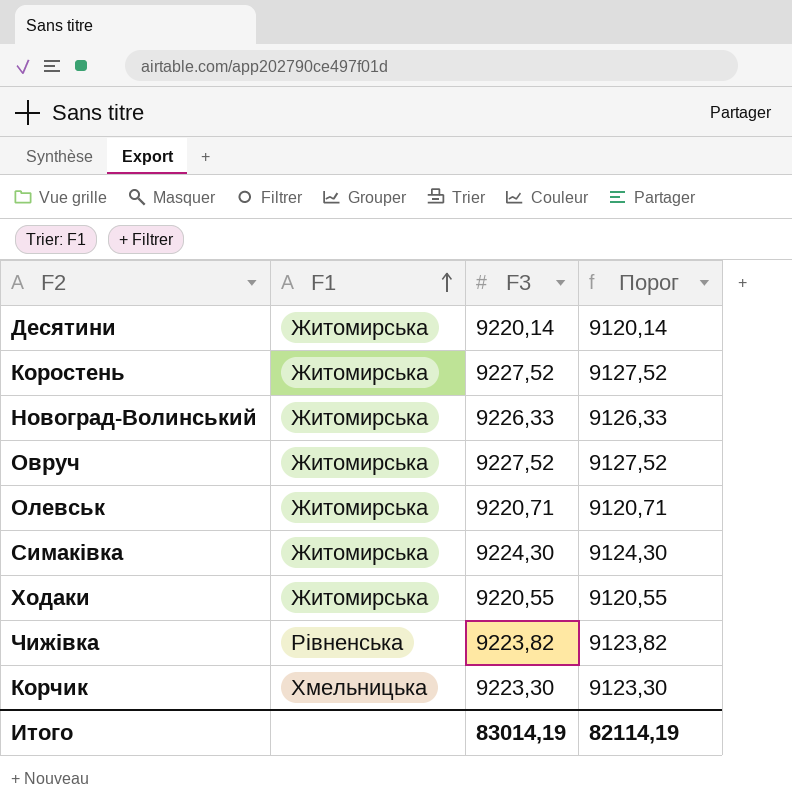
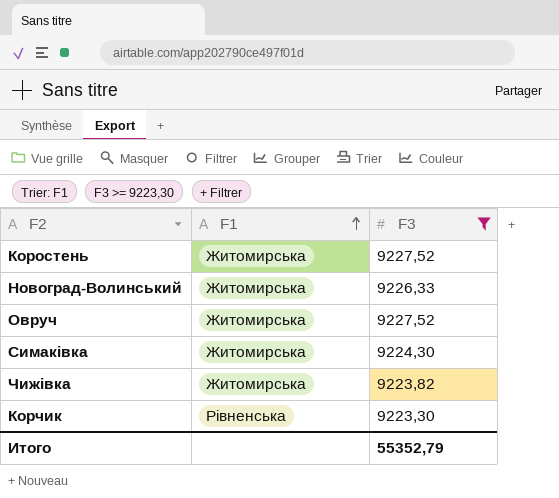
filter: none -> F3 >= 9223,30
column Порог | formula: [F3] - 100 -> none
Чижівка | F1: Рівненська -> Житомирська
Корчик | F1: Хмельницька -> Рівненська
Итого | F3: 83014,19 -> 55352,79

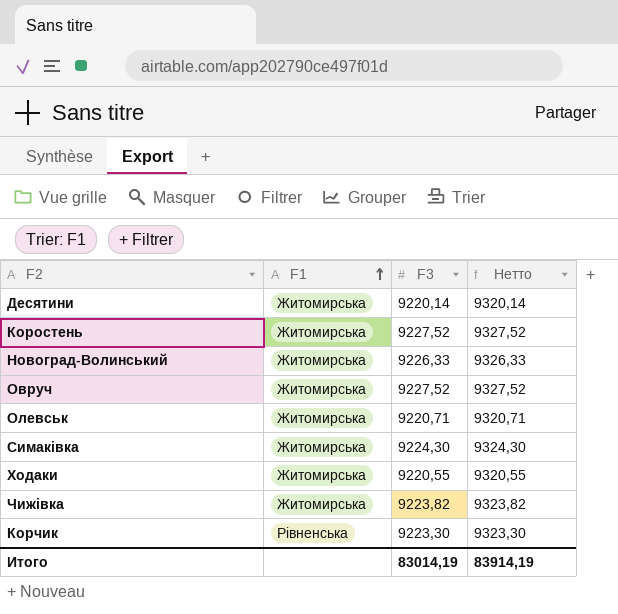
filter: F3 >= 9223,30 -> none
column Нетто | formula: none -> [F3] + 100
Итого | F3: 55352,79 -> 83014,19

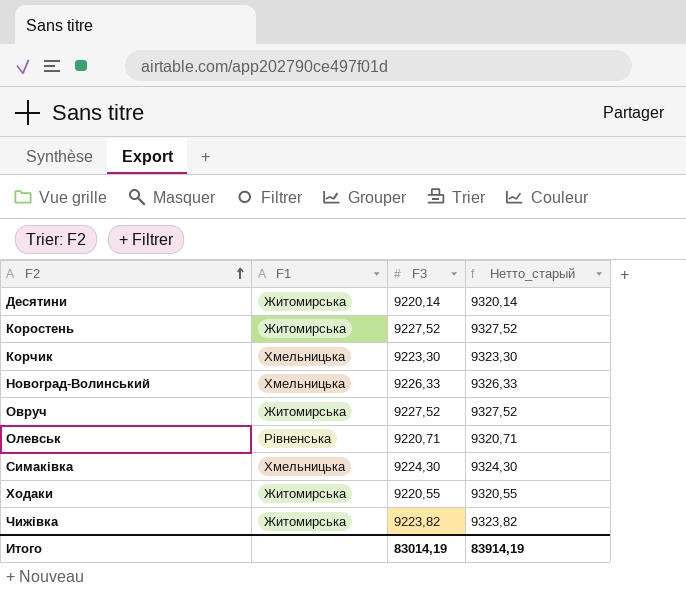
row order: F1 ascending -> F2 ascending
column name: Нетто -> Нетто_старый
Корчик | F1: Рівненська -> Хмельницька
Новоград-Волинський | F1: Житомирська -> Хмельницька
Олевськ | F1: Житомирська -> Рівненська
Симаківка | F1: Житомирська -> Хмельницька

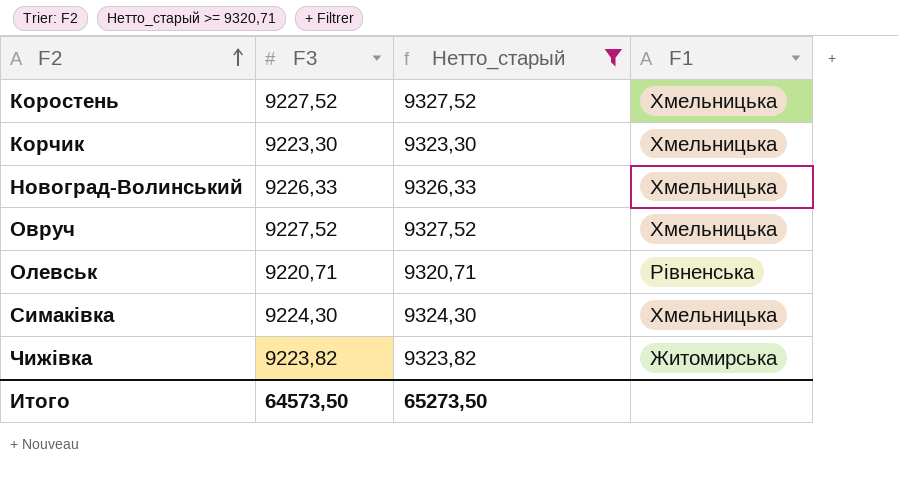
filter: none -> Нетто_старый >= 9320,71
column F1 | position: 2 -> 4
Коростень | F1: Житомирська -> Хмельницька
Овруч | F1: Житомирська -> Хмельницька
Итого | F3: 83014,19 -> 64573,50
Итого | Нетто_старый: 83914,19 -> 65273,50

